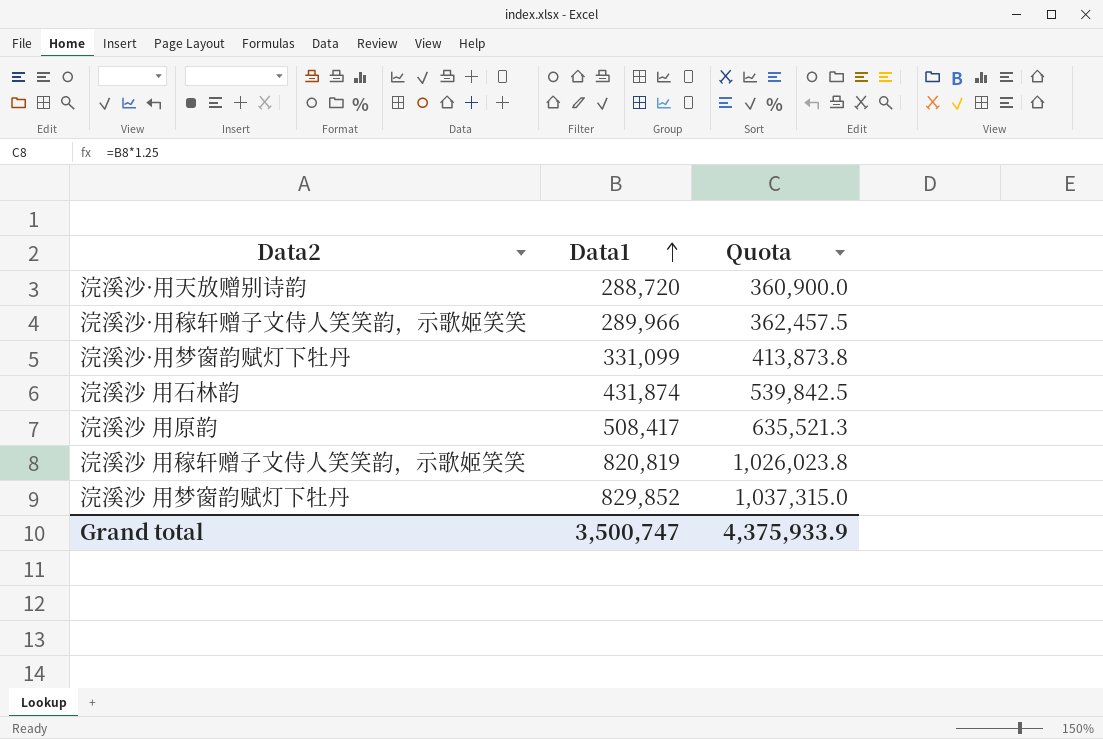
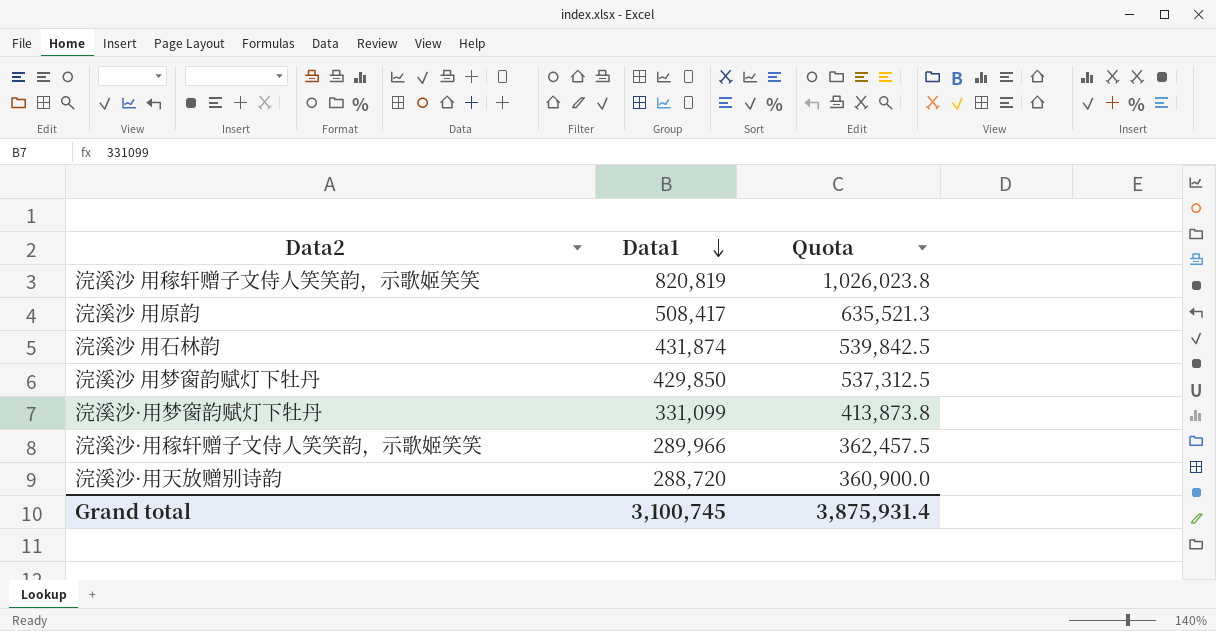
row order: Data1 ascending -> Data1 descending
浣溪沙 用梦窗韵赋灯下牡丹 | Data1: 829,852 -> 429,850
浣溪沙 用梦窗韵赋灯下牡丹 | Quota: 1,037,315.0 -> 537,312.5
Grand total | Data1: 3,500,747 -> 3,100,745
Grand total | Quota: 4,375,933.9 -> 3,875,931.4

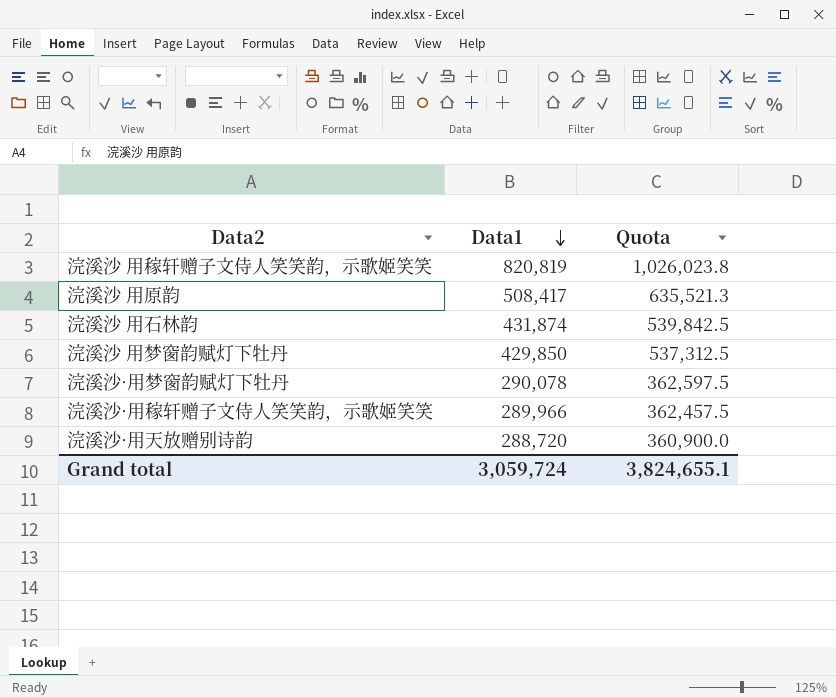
浣溪沙·用梦窗韵赋灯下牡丹 | Data1: 331,099 -> 290,078
浣溪沙·用梦窗韵赋灯下牡丹 | Quota: 413,873.8 -> 362,597.5
Grand total | Data1: 3,100,745 -> 3,059,724
Grand total | Quota: 3,875,931.4 -> 3,824,655.1

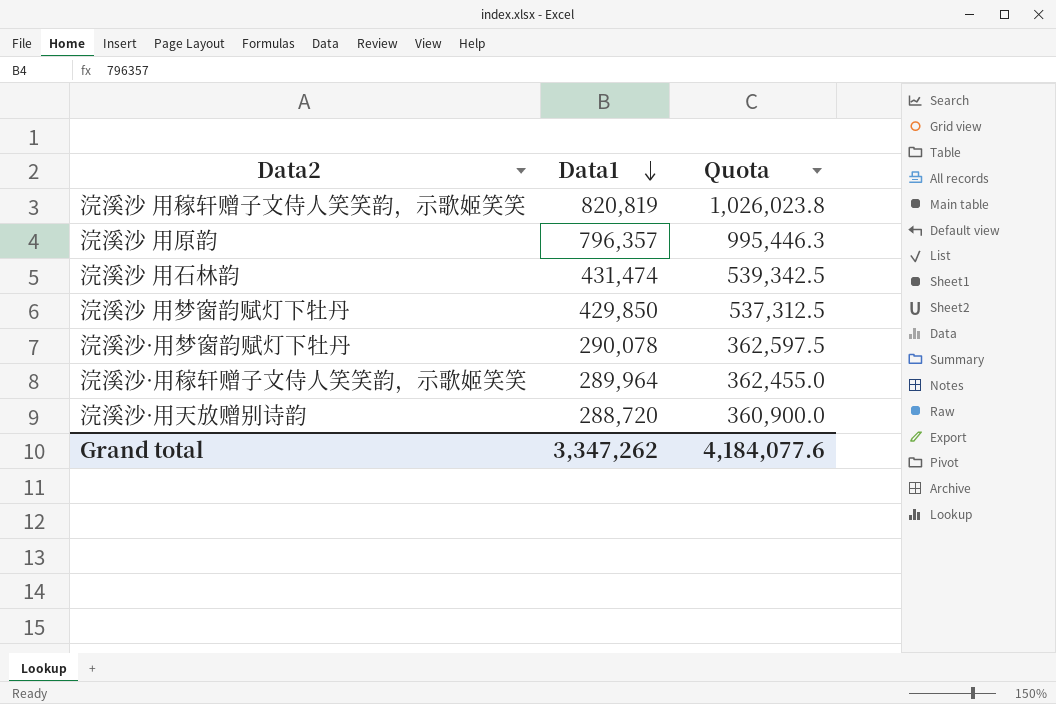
浣溪沙 用原韵 | Data1: 508,417 -> 796,357
浣溪沙 用原韵 | Quota: 635,521.3 -> 995,446.3
浣溪沙 用石林韵 | Data1: 431,874 -> 431,474
浣溪沙 用石林韵 | Quota: 539,842.5 -> 539,342.5
浣溪沙·用稼轩赠子文侍人笑笑韵，示歌姬笑笑 | Data1: 289,966 -> 289,964
浣溪沙·用稼轩赠子文侍人笑笑韵，示歌姬笑笑 | Quota: 362,457.5 -> 362,455.0
Grand total | Data1: 3,059,724 -> 3,347,262
Grand total | Quota: 3,824,655.1 -> 4,184,077.6

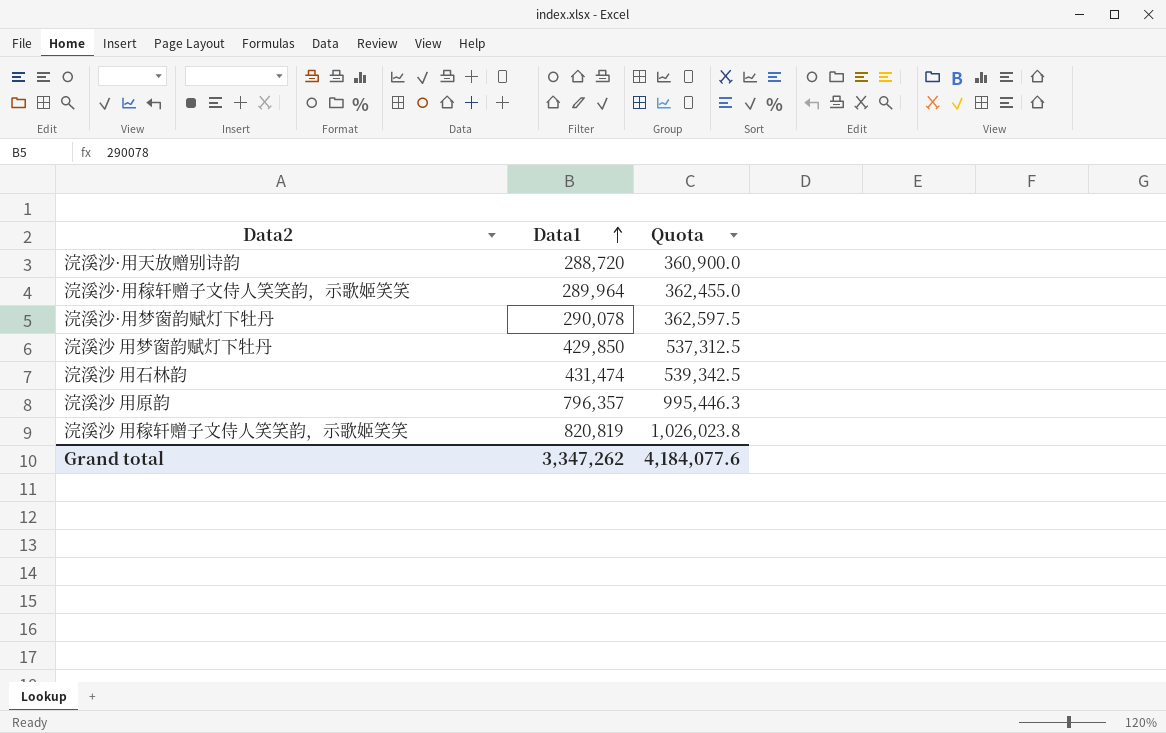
row order: Data1 descending -> Data1 ascending

